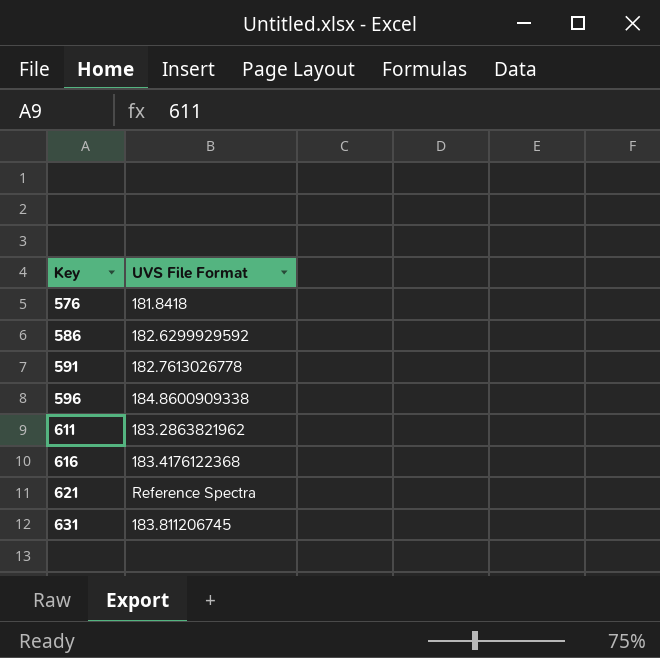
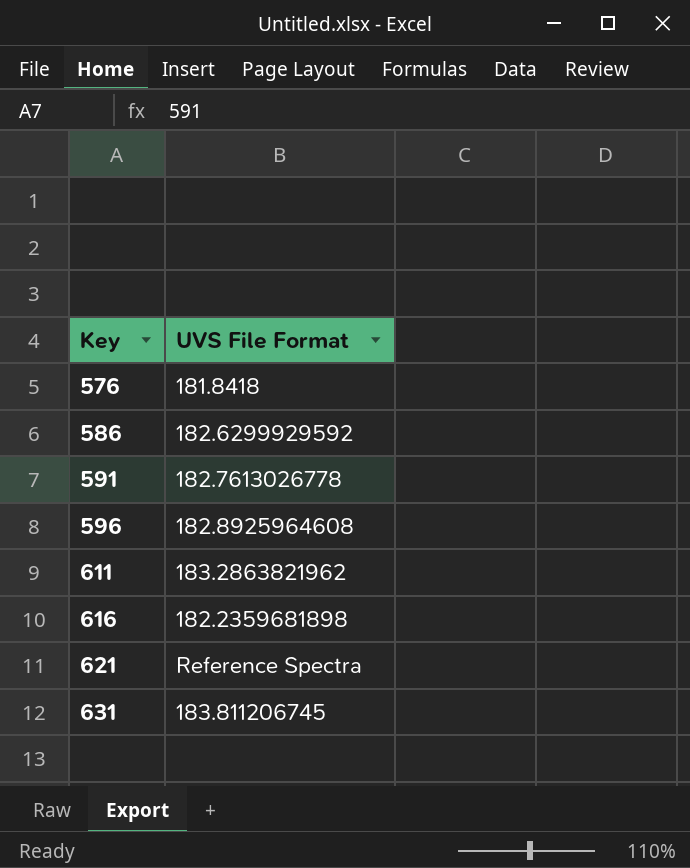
596 | UVS File Format: 184.8600909338 -> 182.8925964608
616 | UVS File Format: 183.4176122368 -> 182.2359681898

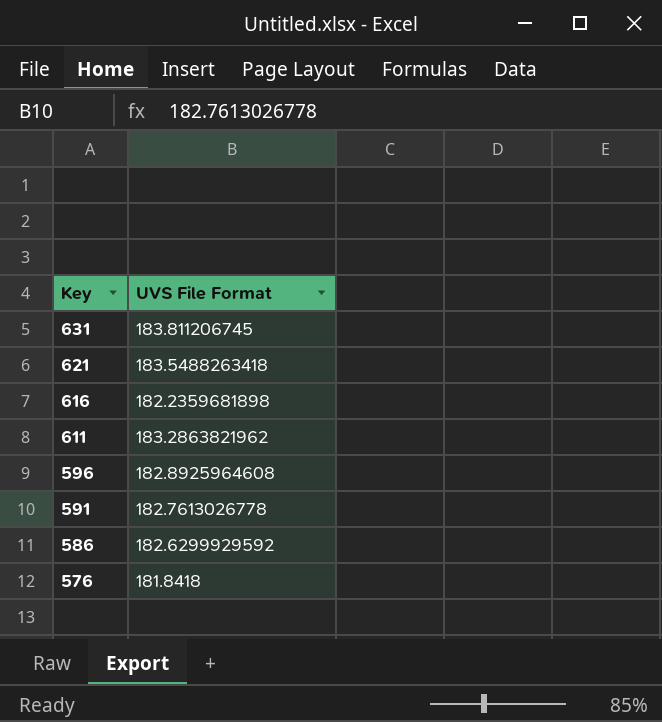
row order: Key ascending -> Key descending
621 | UVS File Format: Reference Spectra -> 183.5488263418

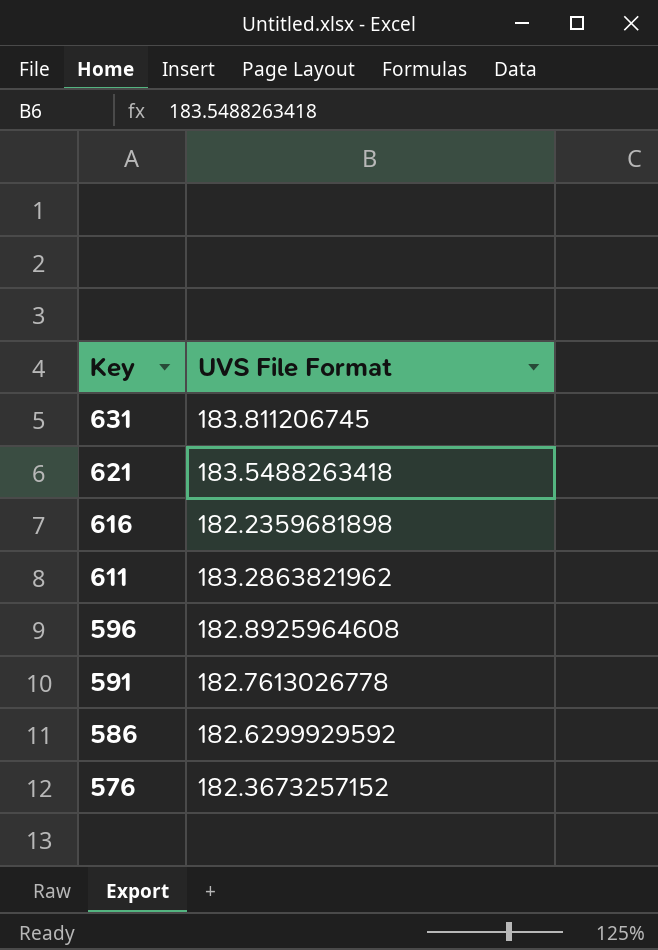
576 | UVS File Format: 181.8418 -> 182.3673257152

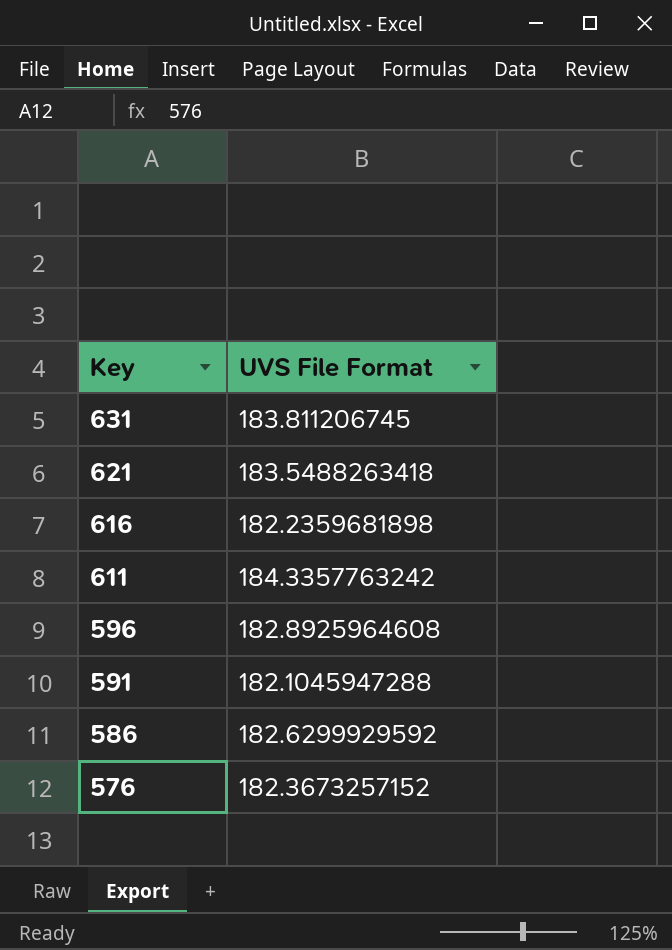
611 | UVS File Format: 183.2863821962 -> 184.3357763242
591 | UVS File Format: 182.7613026778 -> 182.1045947288

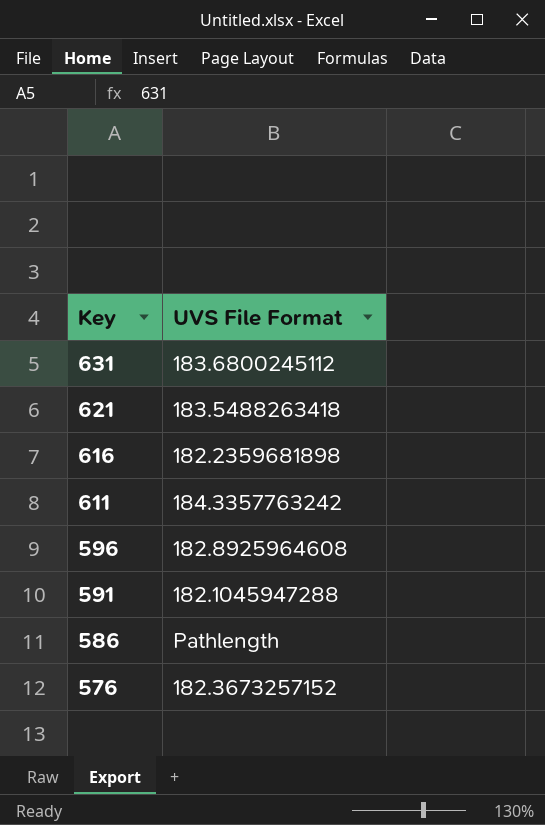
631 | UVS File Format: 183.811206745 -> 183.6800245112
586 | UVS File Format: 182.6299929592 -> Pathlength

